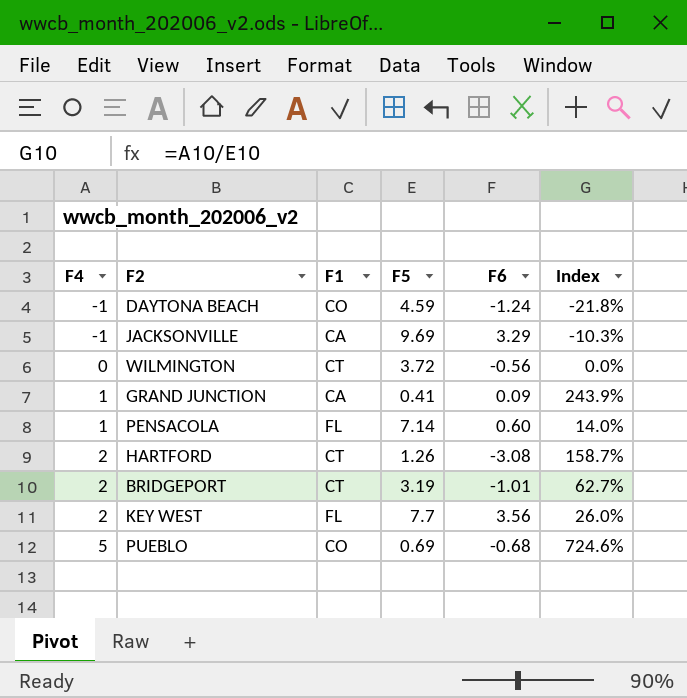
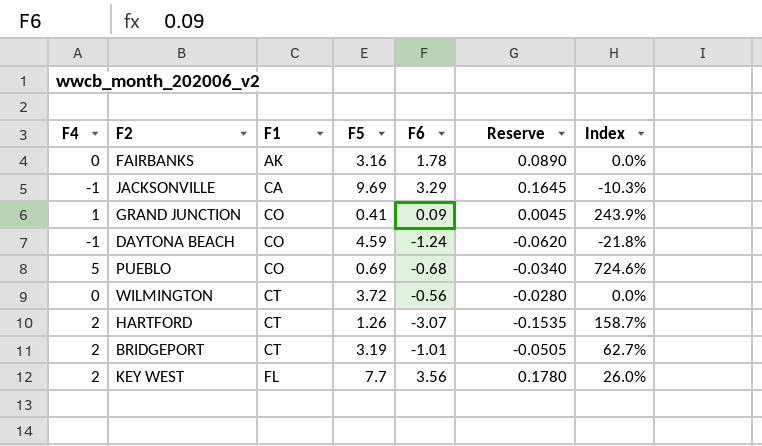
row order: F4 ascending -> F1 ascending
column Reserve | formula: none -> [F6] * 0.05
row PENSACOLA: 1 | FL | 7.14 | 0.60 | 14.0% -> none
row FAIRBANKS: none -> 0 | AK | 3.16 | 1.78 | 0.0890 | 0.0%
GRAND JUNCTION | F1: CA -> CO
HARTFORD | F6: -3.08 -> -3.07

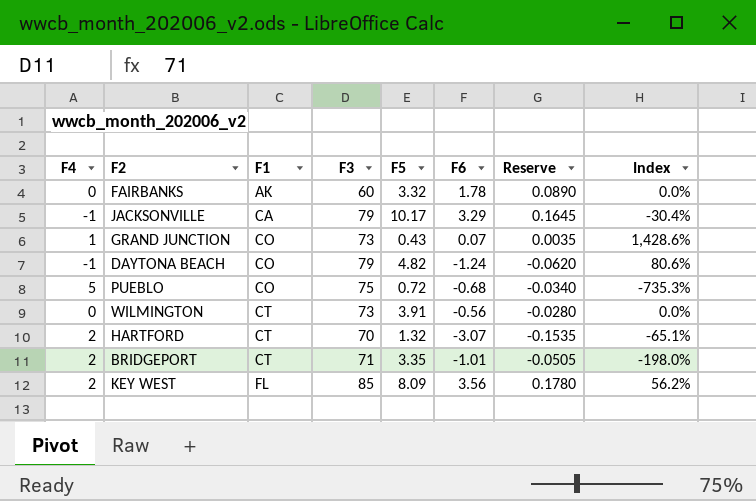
column F3 | position: none -> 4
column Index | formula: [F4] / [F5] -> [F4] / [F6]
FAIRBANKS | F5: 3.16 -> 3.32
JACKSONVILLE | F5: 9.69 -> 10.17
GRAND JUNCTION | F5: 0.41 -> 0.43
GRAND JUNCTION | F6: 0.09 -> 0.07
GRAND JUNCTION | Reserve: 0.0045 -> 0.0035
DAYTONA BEACH | F5: 4.59 -> 4.82
PUEBLO | F5: 0.69 -> 0.72
WILMINGTON | F5: 3.72 -> 3.91
HARTFORD | F5: 1.26 -> 1.32
BRIDGEPORT | F5: 3.19 -> 3.35
KEY WEST | F5: 7.7 -> 8.09

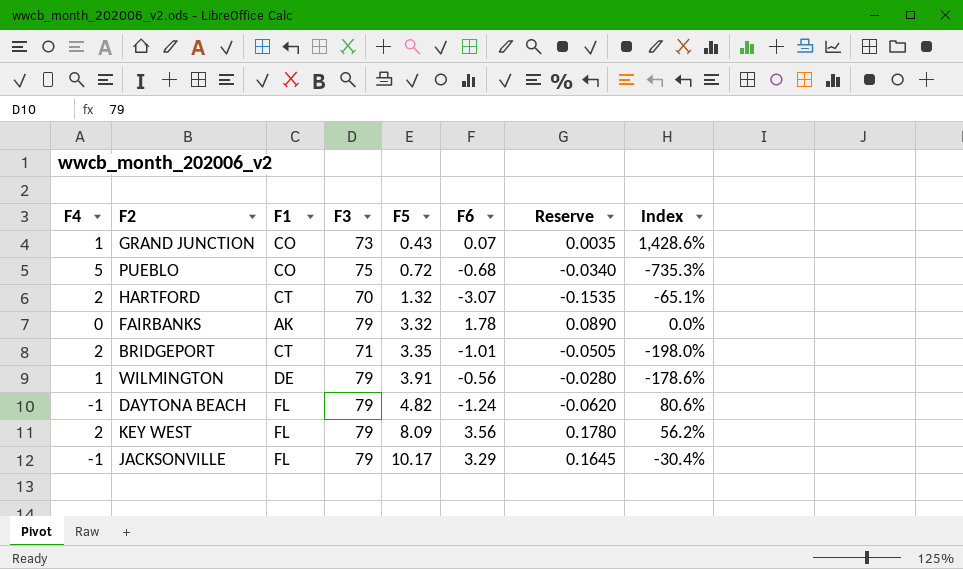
row order: F1 ascending -> F5 ascending
FAIRBANKS | F3: 60 -> 79
WILMINGTON | F4: 0 -> 1
WILMINGTON | F1: CT -> DE
WILMINGTON | F3: 73 -> 79
WILMINGTON | Index: 0.0% -> -178.6%
DAYTONA BEACH | F1: CO -> FL
KEY WEST | F3: 85 -> 79
JACKSONVILLE | F1: CA -> FL

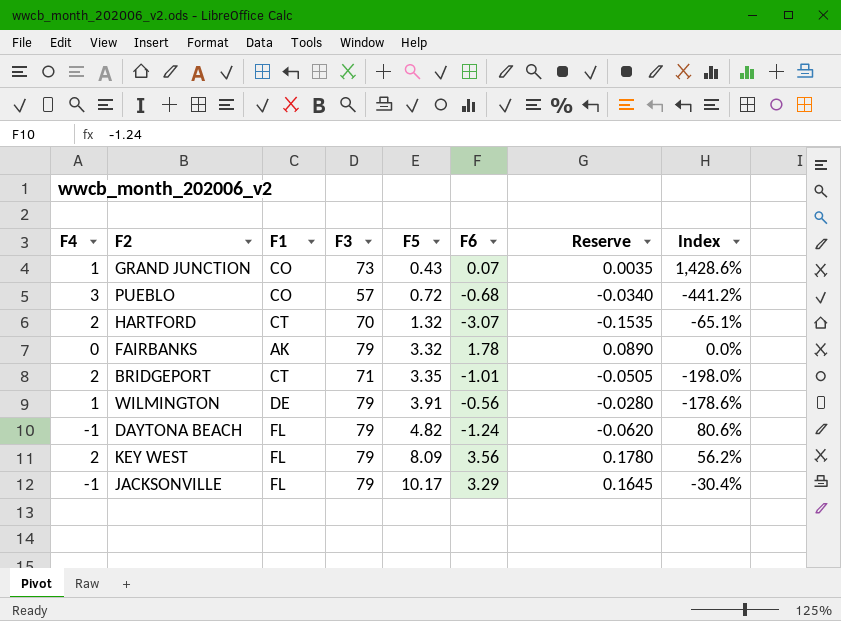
PUEBLO | F4: 5 -> 3
PUEBLO | F3: 75 -> 57
PUEBLO | Index: -735.3% -> -441.2%

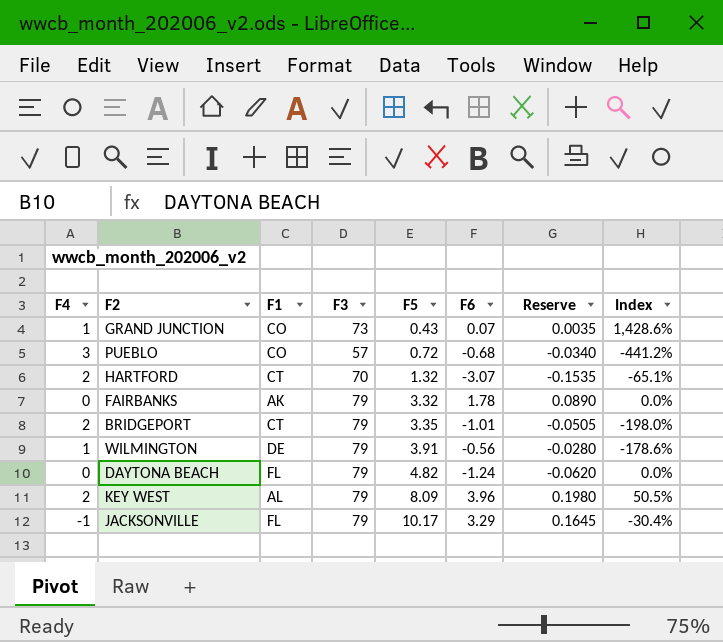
BRIDGEPORT | F3: 71 -> 79
DAYTONA BEACH | F4: -1 -> 0
DAYTONA BEACH | Index: 80.6% -> 0.0%
KEY WEST | F1: FL -> AL
KEY WEST | F6: 3.56 -> 3.96
KEY WEST | Reserve: 0.1780 -> 0.1980
KEY WEST | Index: 56.2% -> 50.5%

